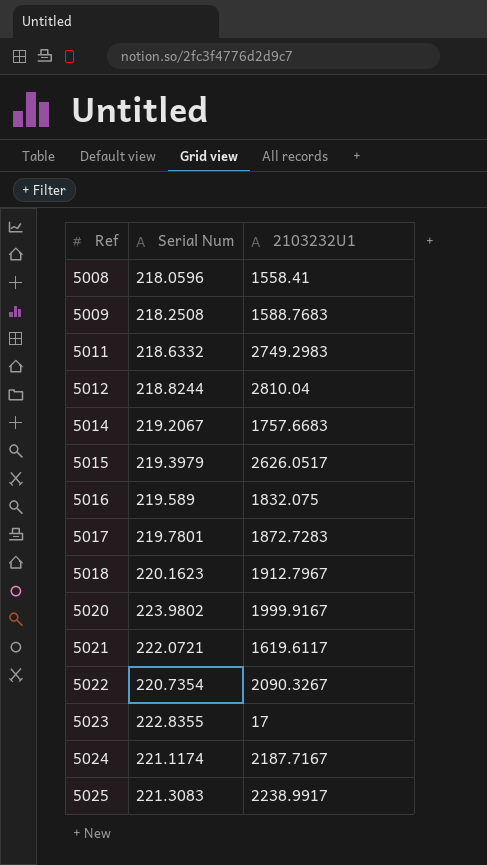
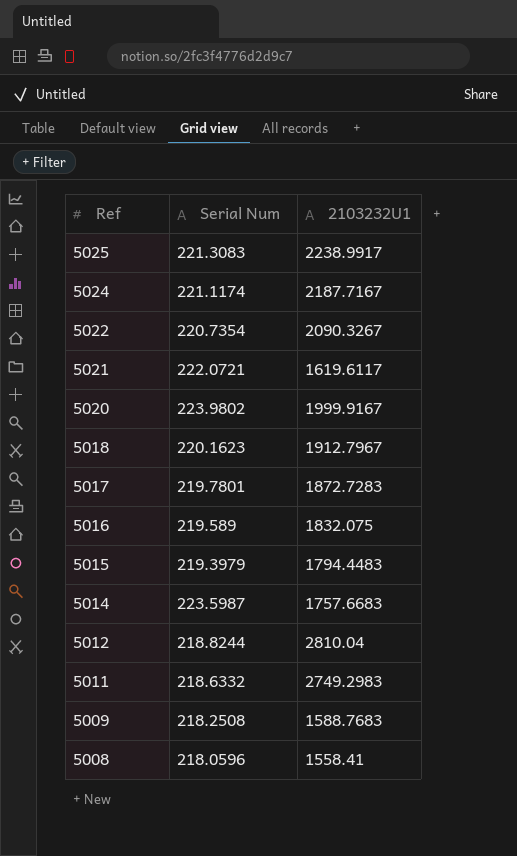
row order: Ref ascending -> Ref descending
row 5023: 222.8355 | 17 -> none
5015 | 2103232U1: 2626.0517 -> 1794.4483
5014 | Serial Num: 219.2067 -> 223.5987

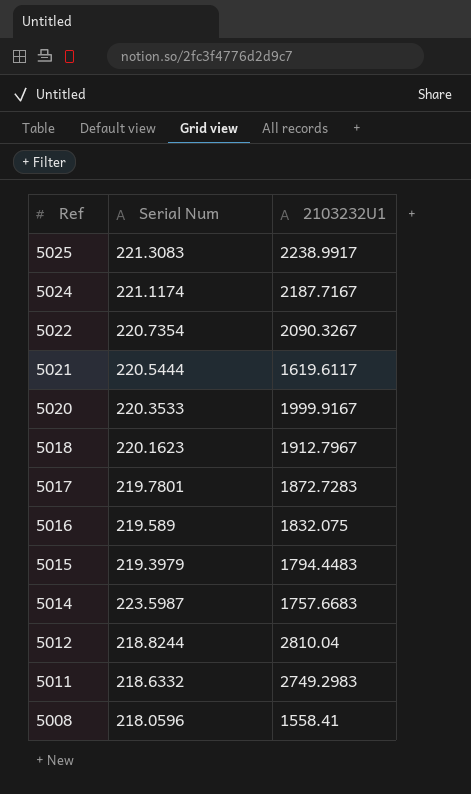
row 5009: 218.2508 | 1588.7683 -> none
5021 | Serial Num: 222.0721 -> 220.5444
5020 | Serial Num: 223.9802 -> 220.3533

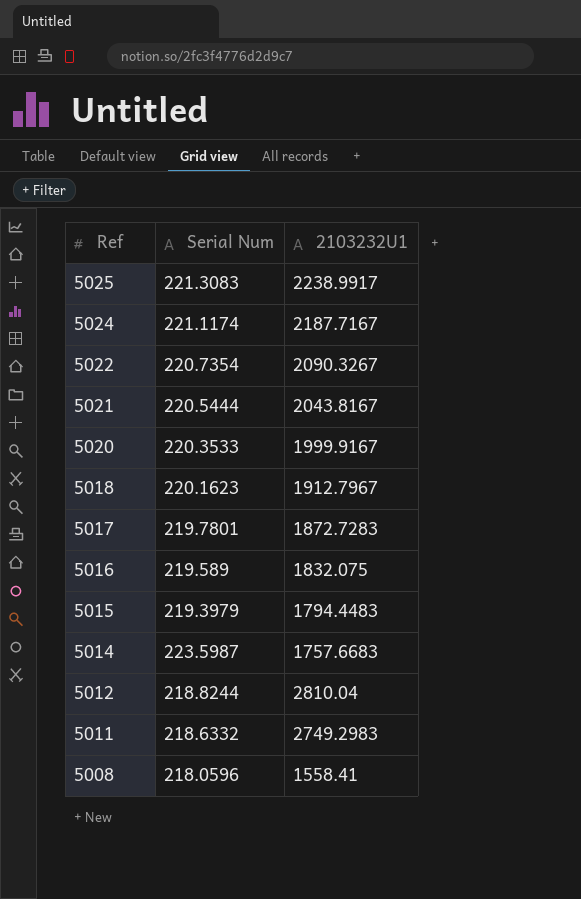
5021 | 2103232U1: 1619.6117 -> 2043.8167

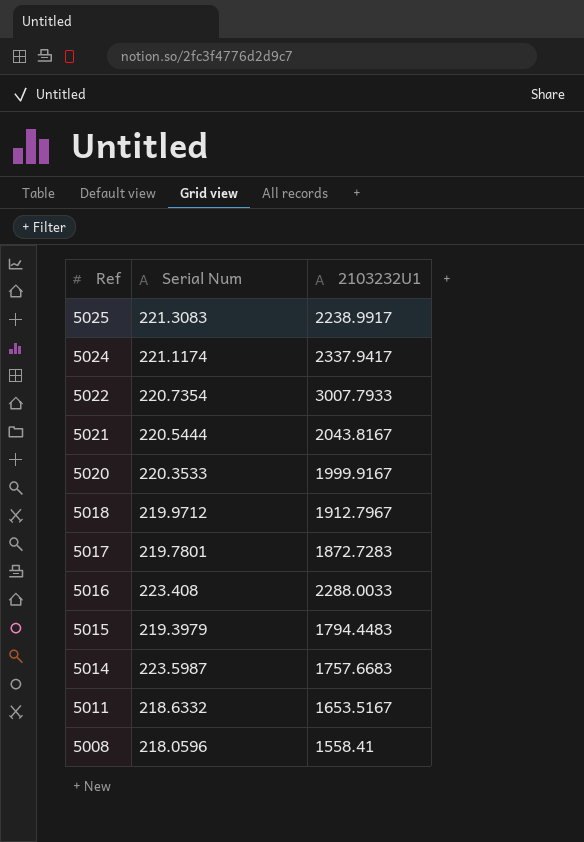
row 5012: 218.8244 | 2810.04 -> none
5024 | 2103232U1: 2187.7167 -> 2337.9417
5022 | 2103232U1: 2090.3267 -> 3007.7933
5018 | Serial Num: 220.1623 -> 219.9712
5016 | Serial Num: 219.589 -> 223.408
5016 | 2103232U1: 1832.075 -> 2288.0033
5011 | 2103232U1: 2749.2983 -> 1653.5167

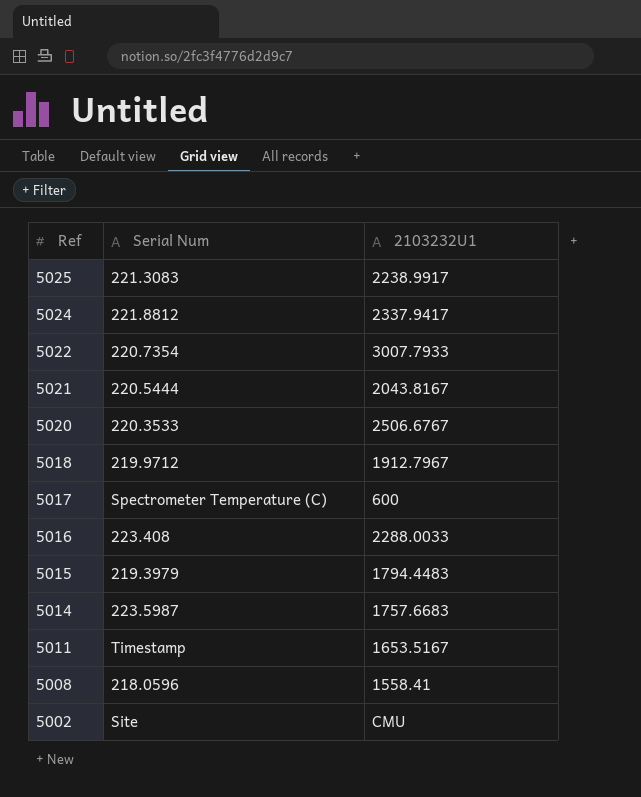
5024 | Serial Num: 221.1174 -> 221.8812
5020 | 2103232U1: 1999.9167 -> 2506.6767
5017 | Serial Num: 219.7801 -> Spectrometer Temperature (C)
5017 | 2103232U1: 1872.7283 -> 600
5011 | Serial Num: 218.6332 -> Timestamp
row 5002: none -> Site | CMU

